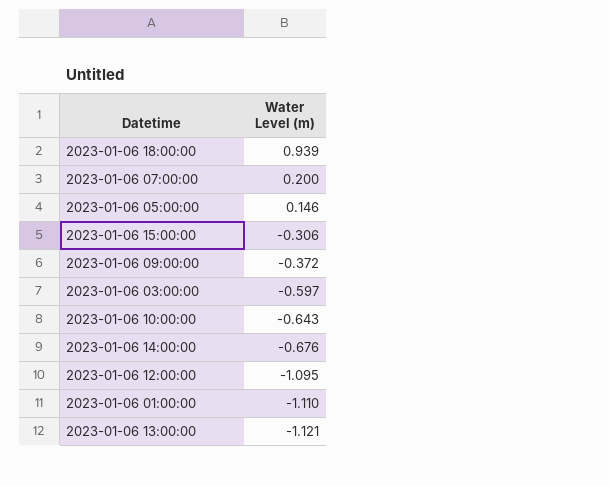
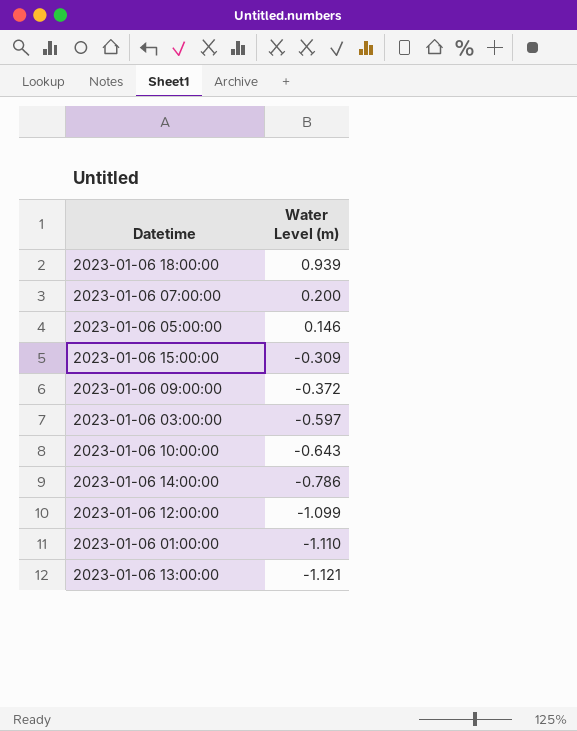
2023-01-06 15:00:00 | Water Level (m): -0.306 -> -0.309
2023-01-06 14:00:00 | Water Level (m): -0.676 -> -0.786
2023-01-06 12:00:00 | Water Level (m): -1.095 -> -1.099

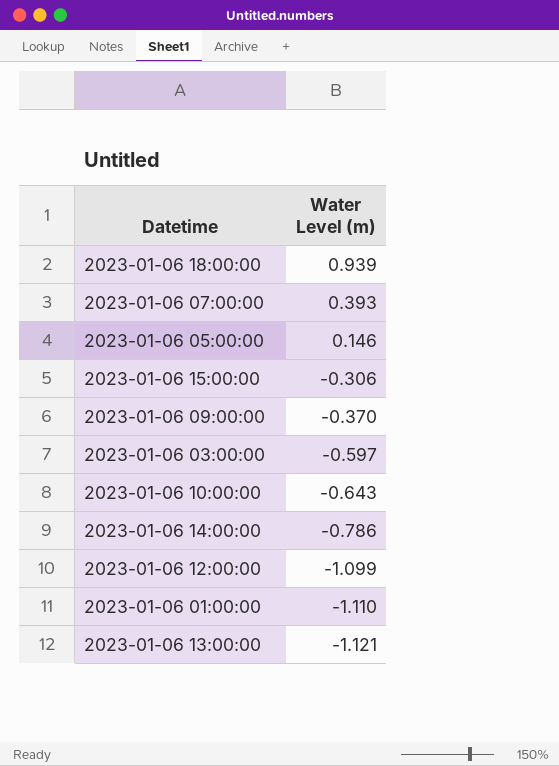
2023-01-06 07:00:00 | Water Level (m): 0.200 -> 0.393
2023-01-06 15:00:00 | Water Level (m): -0.309 -> -0.306
2023-01-06 09:00:00 | Water Level (m): -0.372 -> -0.370

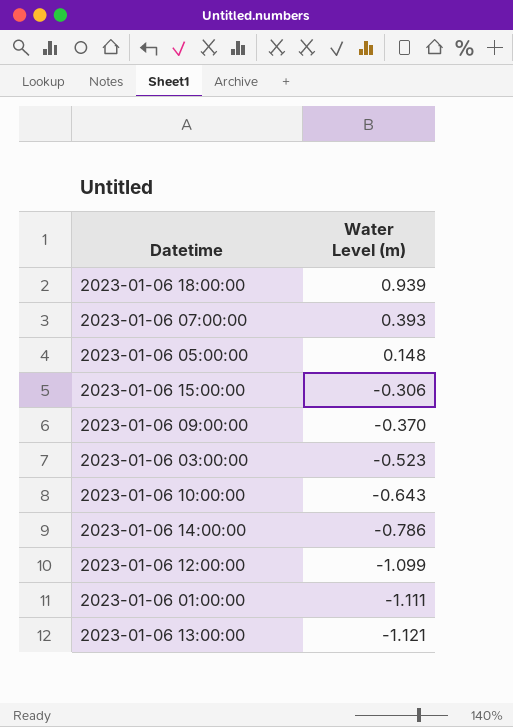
2023-01-06 05:00:00 | Water Level (m): 0.146 -> 0.148
2023-01-06 03:00:00 | Water Level (m): -0.597 -> -0.523
2023-01-06 01:00:00 | Water Level (m): -1.110 -> -1.111

